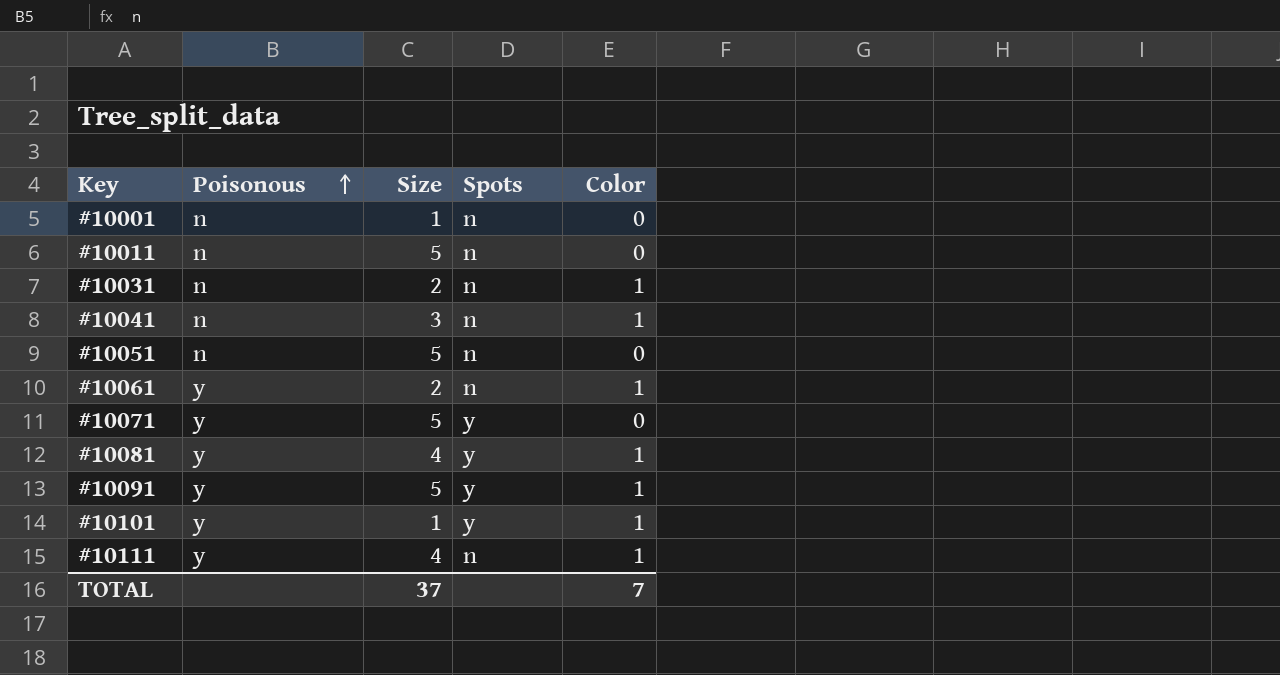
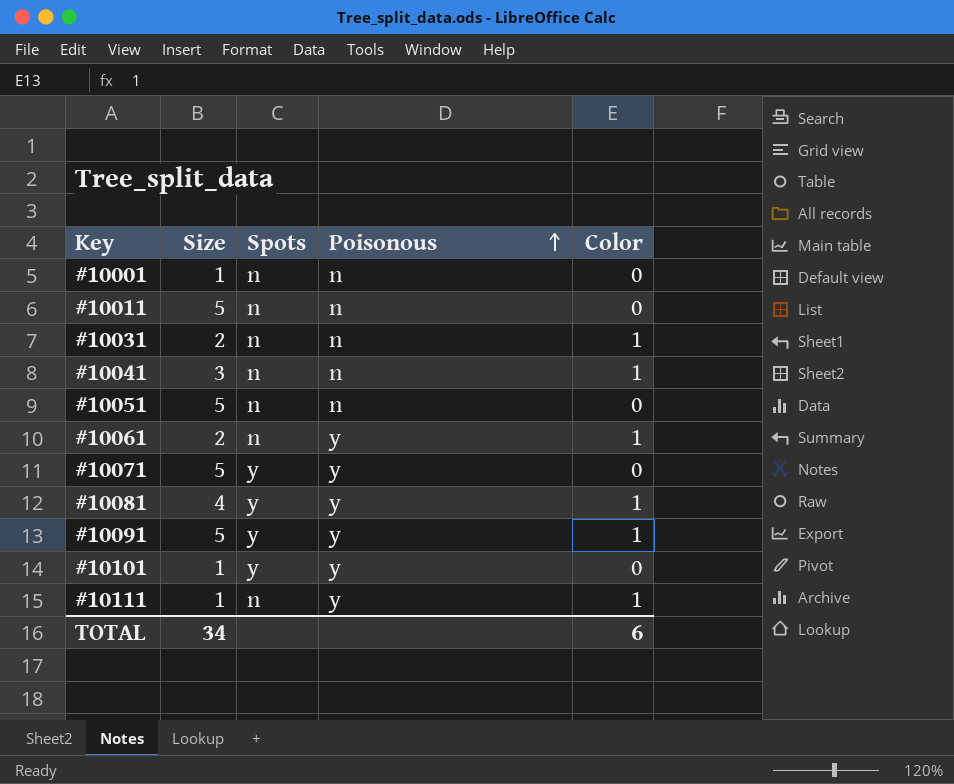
column Poisonous | position: 2 -> 4
#10101 | Color: 1 -> 0
#10111 | Size: 4 -> 1
TOTAL | Size: 37 -> 34
TOTAL | Color: 7 -> 6

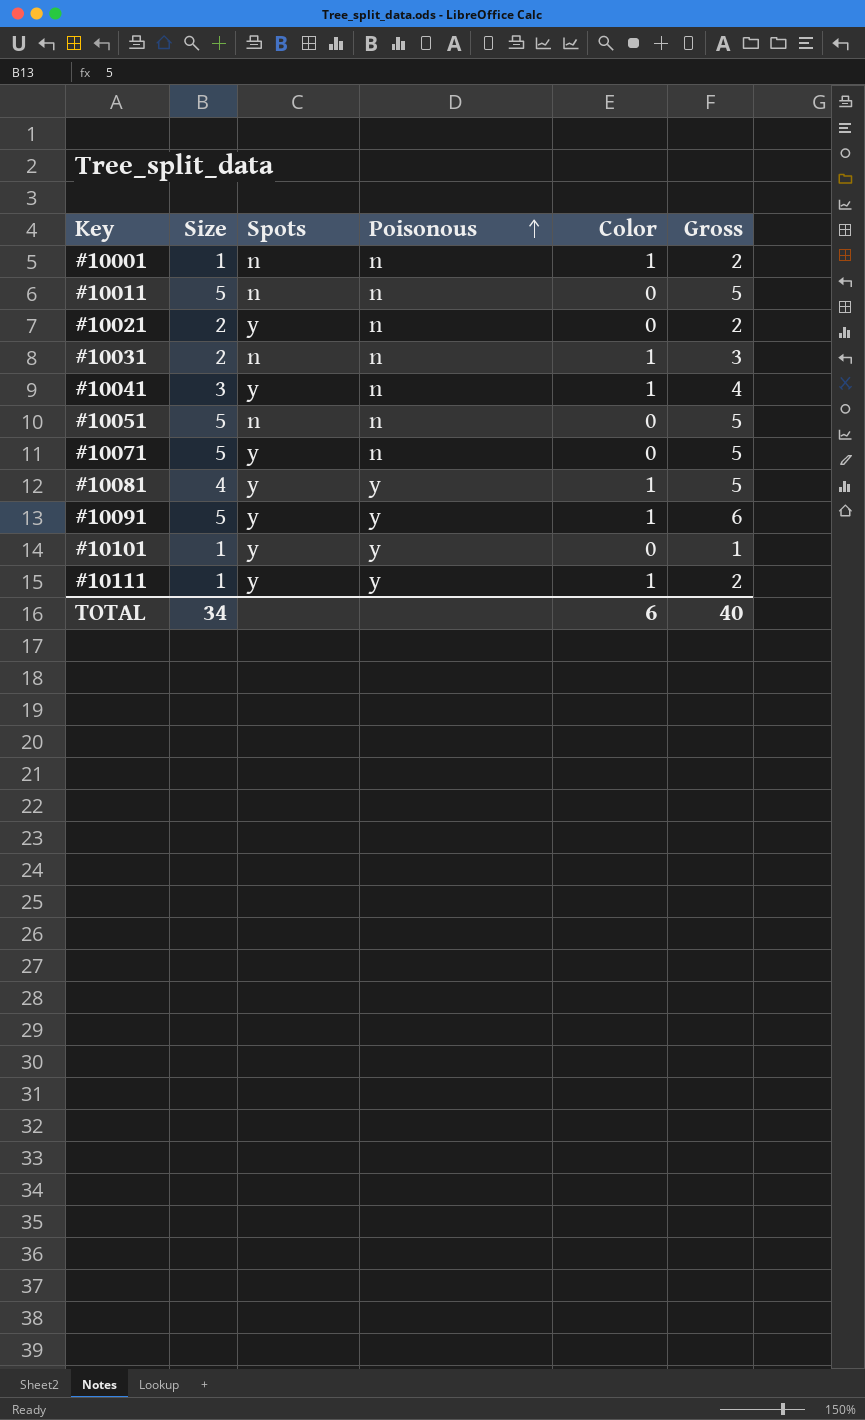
column Gross | formula: none -> [Size] + [Color]
row #10061: 2 | n | y | 1 -> none
#10001 | Color: 0 -> 1
row #10021: none -> 2 | y | n | 0 | 2
#10041 | Spots: n -> y
#10071 | Poisonous: y -> n
#10111 | Spots: n -> y

